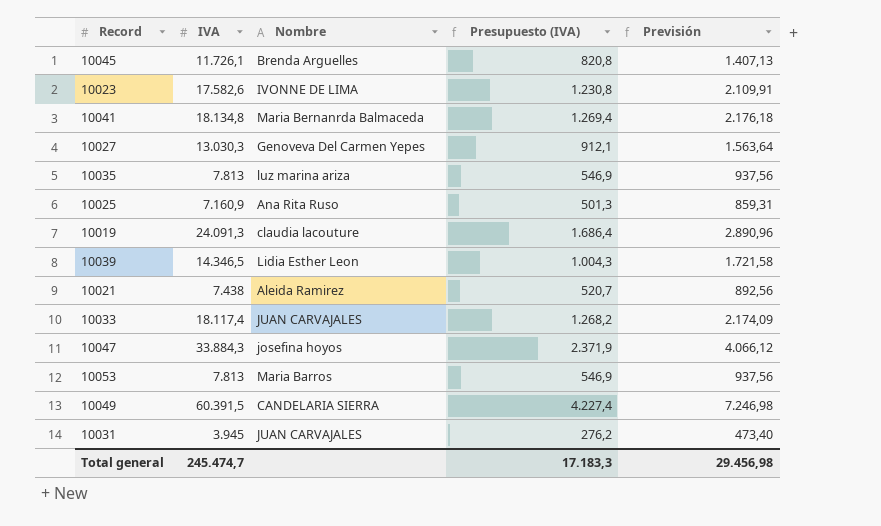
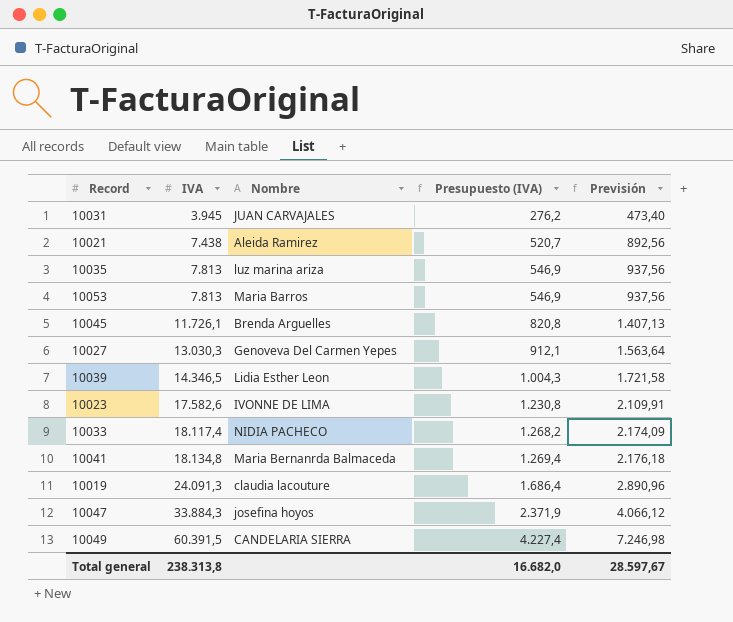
row order: none -> IVA ascending
row 10025: 7.160,9 | Ana Rita Ruso | 501,3 | 859,31 -> none
10033 | Nombre: JUAN CARVAJALES -> NIDIA PACHECO
Total general | IVA: 245.474,7 -> 238.313,8
Total general | Presupuesto (IVA): 17.183,3 -> 16.682,0
Total general | Previsión: 29.456,98 -> 28.597,67

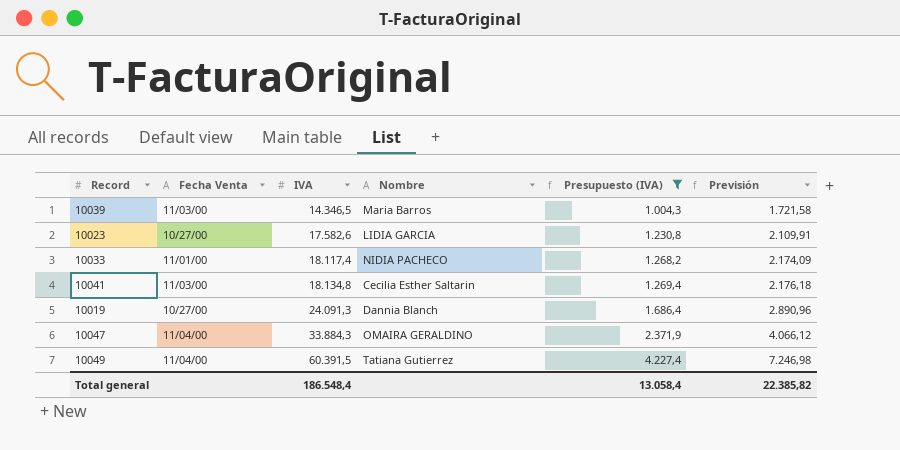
filter: none -> Presupuesto (IVA) >= 1.004,3
column Fecha Venta | position: none -> 2
10039 | Nombre: Lidia Esther Leon -> Maria Barros
10023 | Nombre: IVONNE DE LIMA -> LIDIA GARCIA
10041 | Nombre: Maria Bernanrda Balmaceda -> Cecilia Esther Saltarin
10019 | Nombre: claudia lacouture -> Dannia Blanch
10047 | Nombre: josefina hoyos -> OMAIRA GERALDINO
10049 | Nombre: CANDELARIA SIERRA -> Tatiana Gutierrez
Total general | IVA: 238.313,8 -> 186.548,4
Total general | Presupuesto (IVA): 16.682,0 -> 13.058,4
Total general | Previsión: 28.597,67 -> 22.385,82

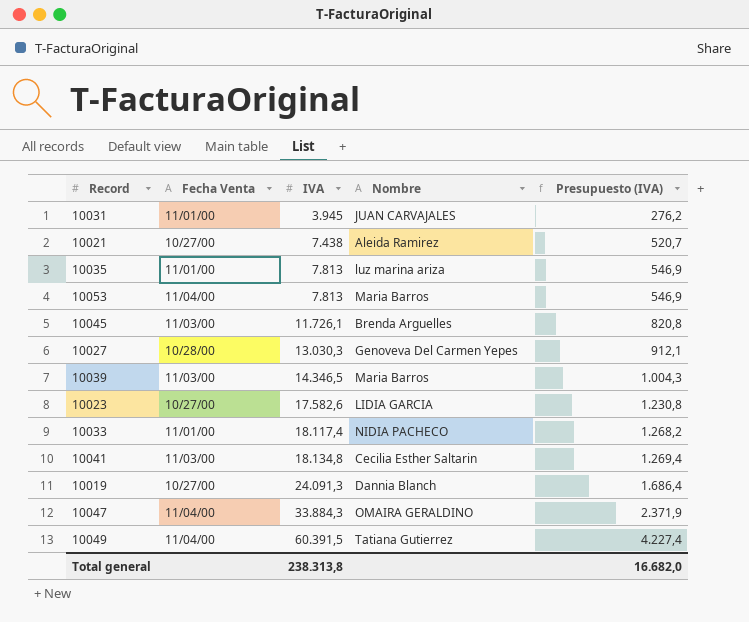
filter: Presupuesto (IVA) >= 1.004,3 -> none
column Previsión | formula: [IVA] * 0,12 -> none
Total general | IVA: 186.548,4 -> 238.313,8
Total general | Presupuesto (IVA): 13.058,4 -> 16.682,0

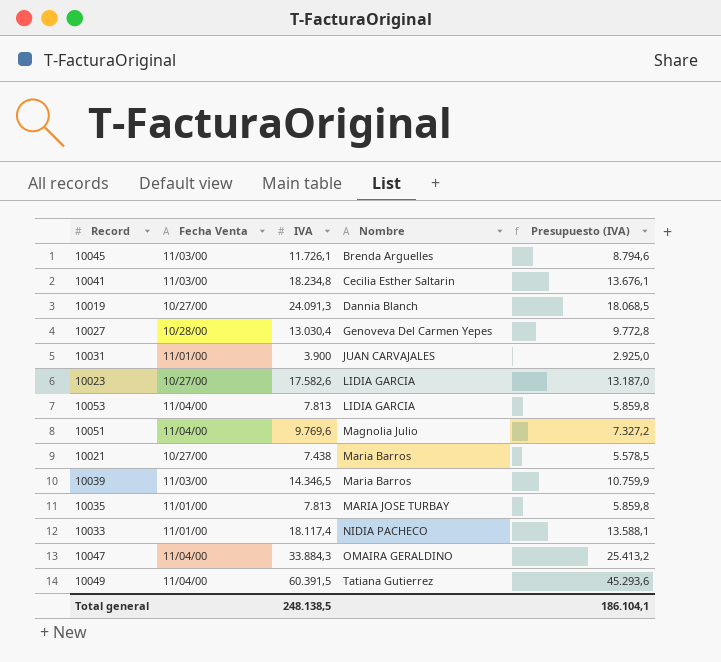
row order: IVA ascending -> Nombre ascending
column Presupuesto (IVA) | formula: [IVA] * 0,07 -> [IVA] * 0,75
10041 | IVA: 18.134,8 -> 18.234,8
10027 | IVA: 13.030,3 -> 13.030,4
10031 | IVA: 3.945 -> 3.900
10053 | Nombre: Maria Barros -> LIDIA GARCIA
row 10051: none -> 11/04/00 | 9.769,6 | Magnolia Julio | 7.327,2
10021 | Nombre: Aleida Ramirez -> Maria Barros
10035 | Nombre: luz marina ariza -> MARIA JOSE TURBAY
Total general | IVA: 238.313,8 -> 248.138,5
Total general | Presupuesto (IVA): 16.682,0 -> 186.104,1

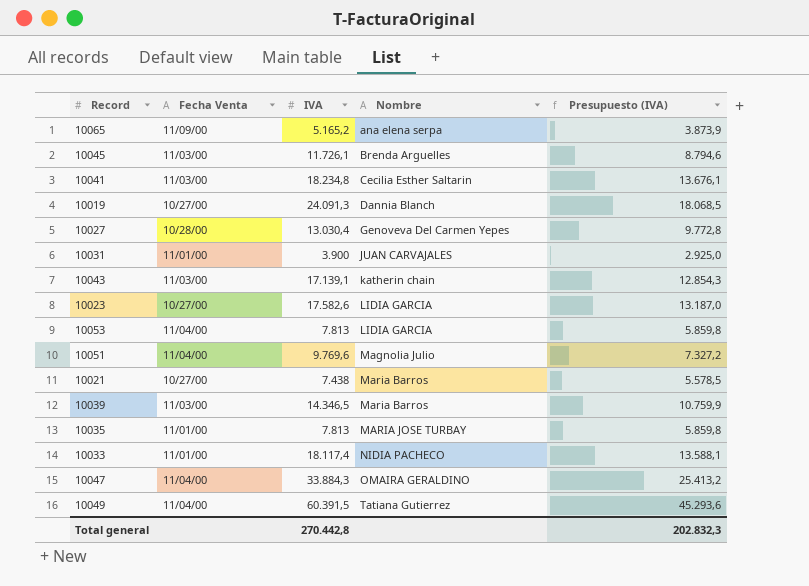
row 10065: none -> 11/09/00 | 5.165,2 | ana elena serpa | 3.873,9
row 10043: none -> 11/03/00 | 17.139,1 | katherin chain | 12.854,3
Total general | IVA: 248.138,5 -> 270.442,8
Total general | Presupuesto (IVA): 186.104,1 -> 202.832,3

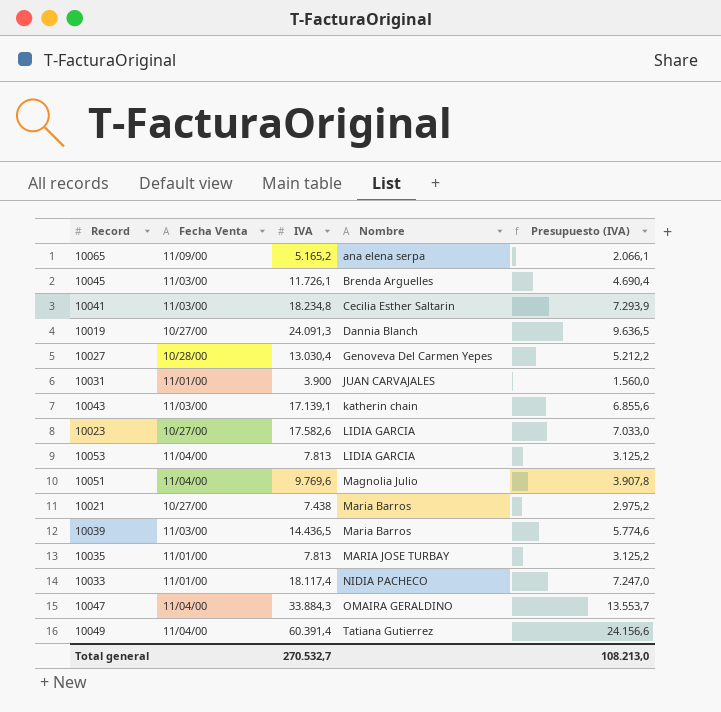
column Presupuesto (IVA) | formula: [IVA] * 0,75 -> [IVA] * 0,4
10039 | IVA: 14.346,5 -> 14.436,5
10049 | IVA: 60.391,5 -> 60.391,4
Total general | IVA: 270.442,8 -> 270.532,7
Total general | Presupuesto (IVA): 202.832,3 -> 108.213,0

